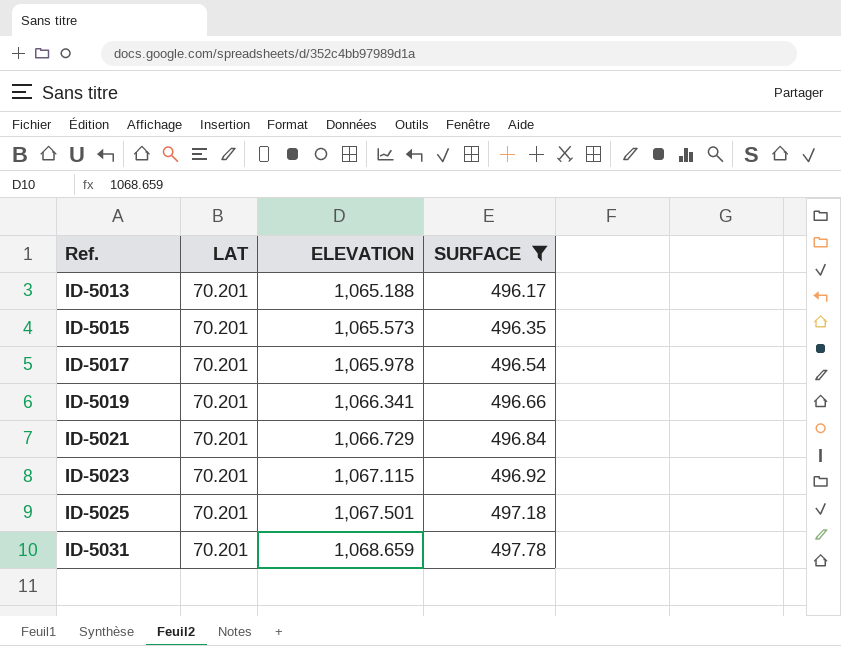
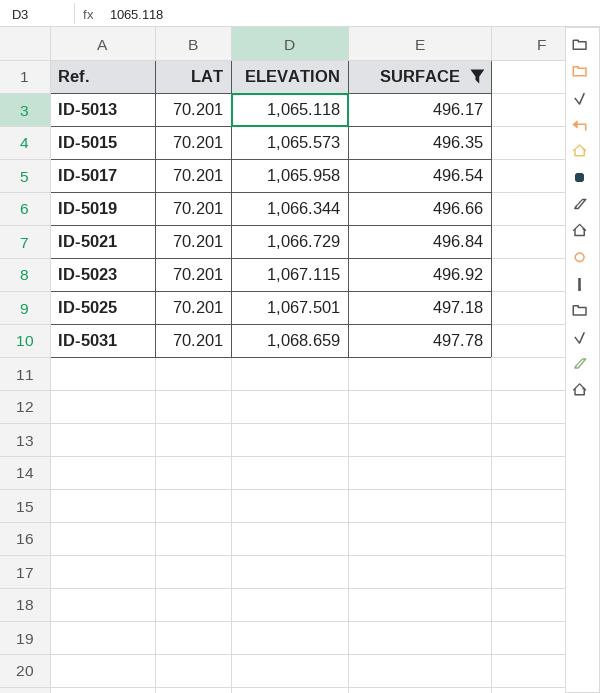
ID-5013 | ELEVATION: 1,065.188 -> 1,065.118
ID-5017 | ELEVATION: 1,065.978 -> 1,065.958
ID-5019 | ELEVATION: 1,066.341 -> 1,066.344

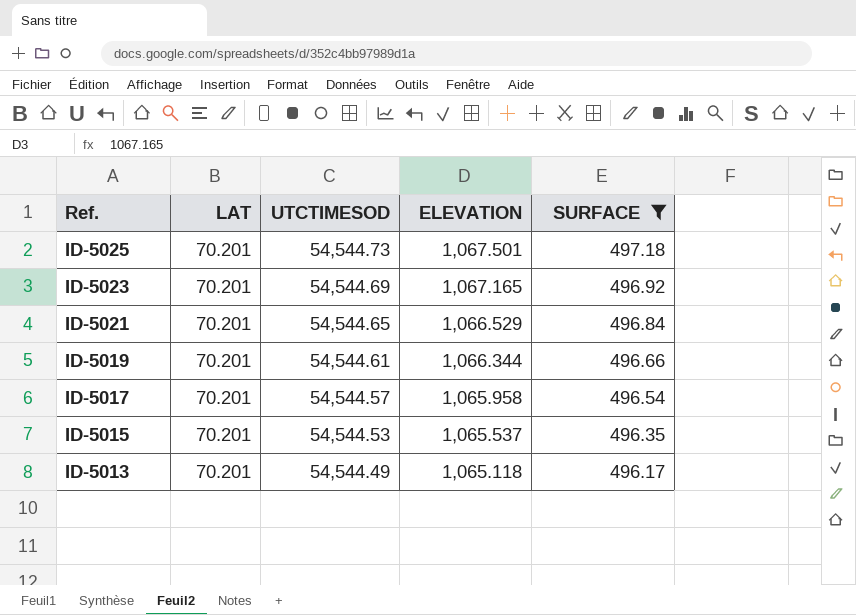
row order: Ref. ascending -> Ref. descending
column UTCTIMESOD | position: none -> 3
row ID-5031: 70.201 | 1,068.659 | 497.78 -> none
ID-5023 | ELEVATION: 1,067.115 -> 1,067.165
ID-5021 | ELEVATION: 1,066.729 -> 1,066.529
ID-5015 | ELEVATION: 1,065.573 -> 1,065.537

